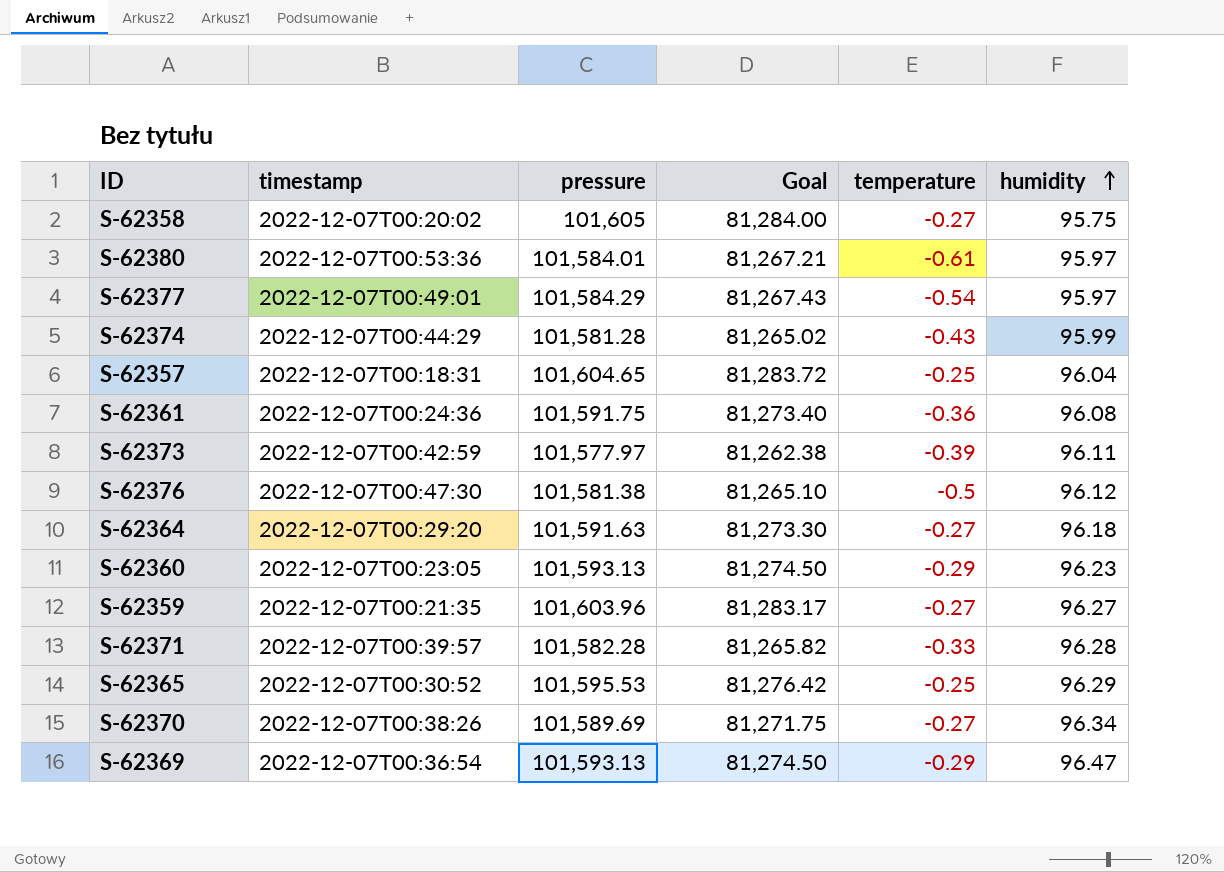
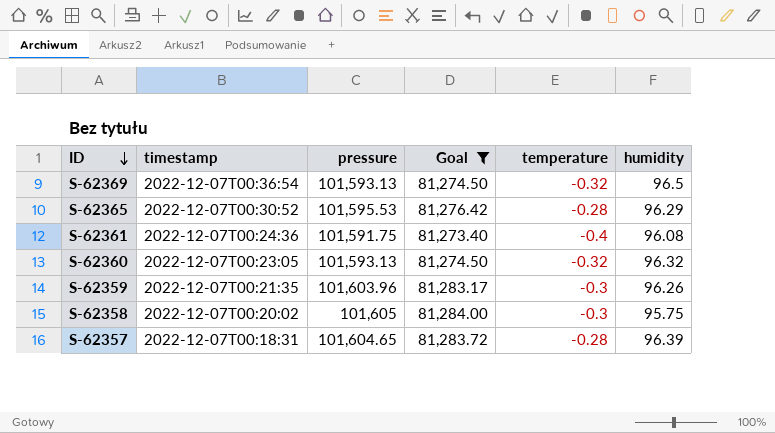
filter: none -> Goal >= 81,273.40
row order: humidity ascending -> ID descending
S-62369 | temperature: -0.29 -> -0.32
S-62369 | humidity: 96.47 -> 96.5
S-62365 | temperature: -0.25 -> -0.28
S-62361 | temperature: -0.36 -> -0.4
S-62360 | temperature: -0.29 -> -0.32
S-62360 | humidity: 96.23 -> 96.32
S-62359 | temperature: -0.27 -> -0.3
S-62359 | humidity: 96.27 -> 96.26
S-62358 | temperature: -0.27 -> -0.3
S-62357 | temperature: -0.25 -> -0.28
S-62357 | humidity: 96.04 -> 96.39

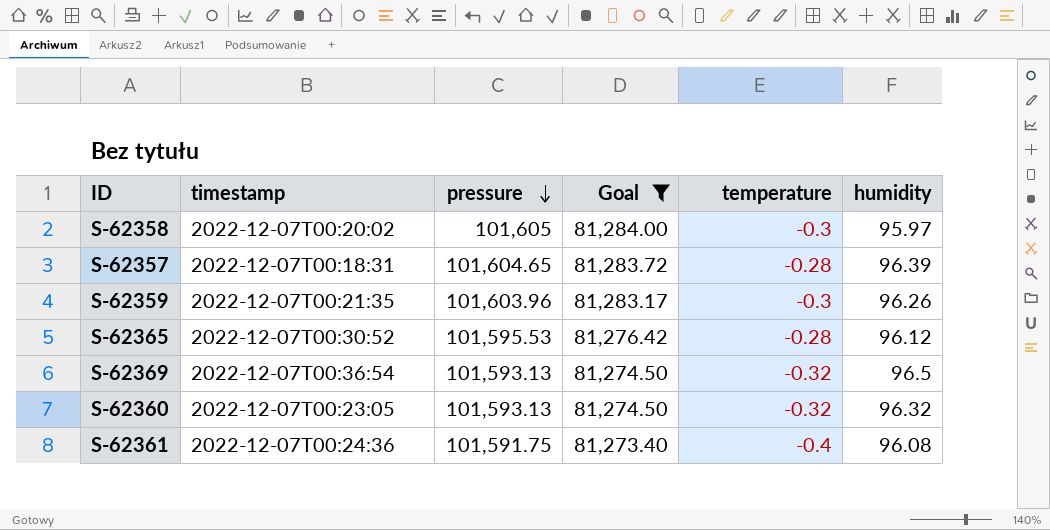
row order: ID descending -> pressure descending
S-62358 | humidity: 95.75 -> 95.97
S-62365 | humidity: 96.29 -> 96.12

